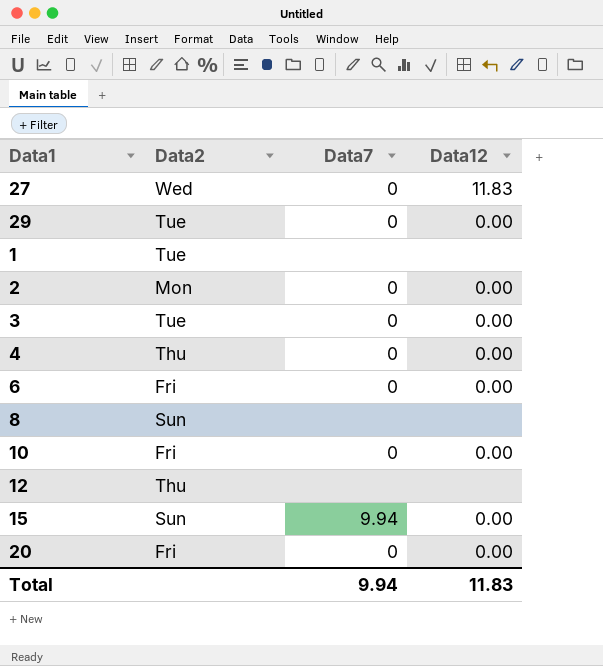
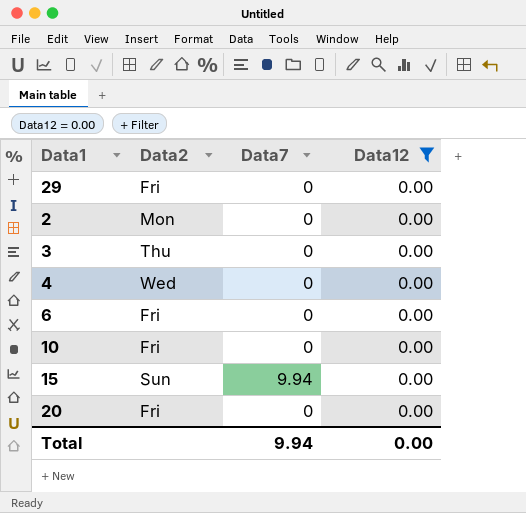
filter: none -> Data12 = 0.00
29 | Data2: Tue -> Fri
3 | Data2: Tue -> Thu
4 | Data2: Thu -> Wed
Total | Data12: 11.83 -> 0.00

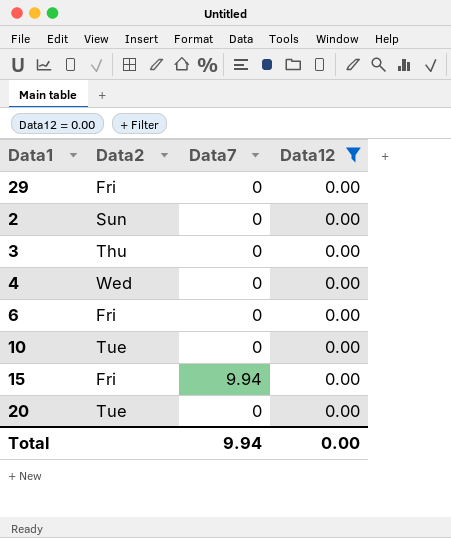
2 | Data2: Mon -> Sun
10 | Data2: Fri -> Tue
15 | Data2: Sun -> Fri
20 | Data2: Fri -> Tue

